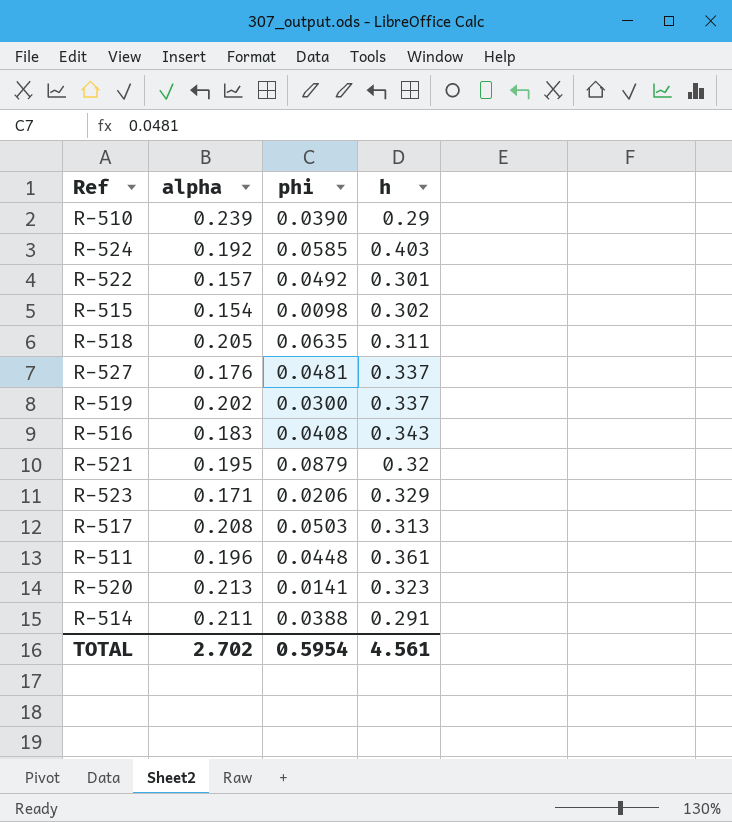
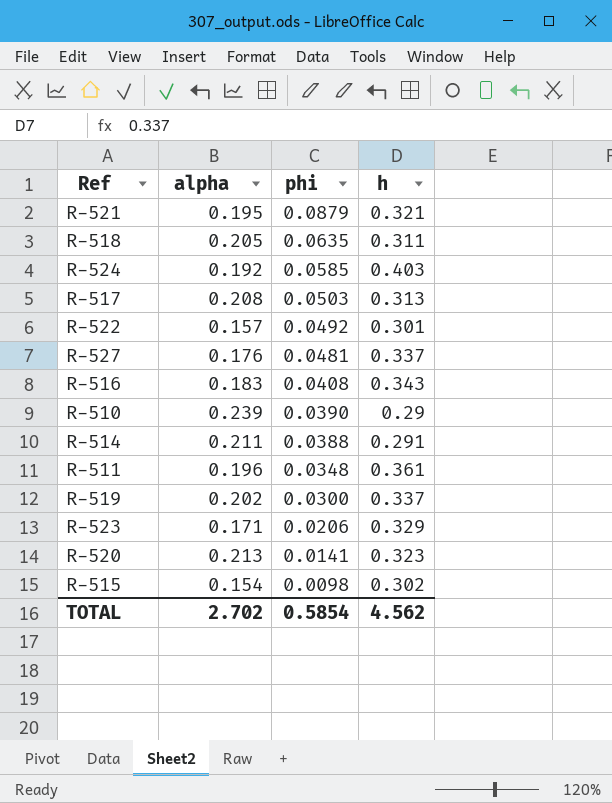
row order: none -> phi descending
R-521 | h: 0.32 -> 0.321
R-511 | phi: 0.0448 -> 0.0348
TOTAL | phi: 0.5954 -> 0.5854
TOTAL | h: 4.561 -> 4.562

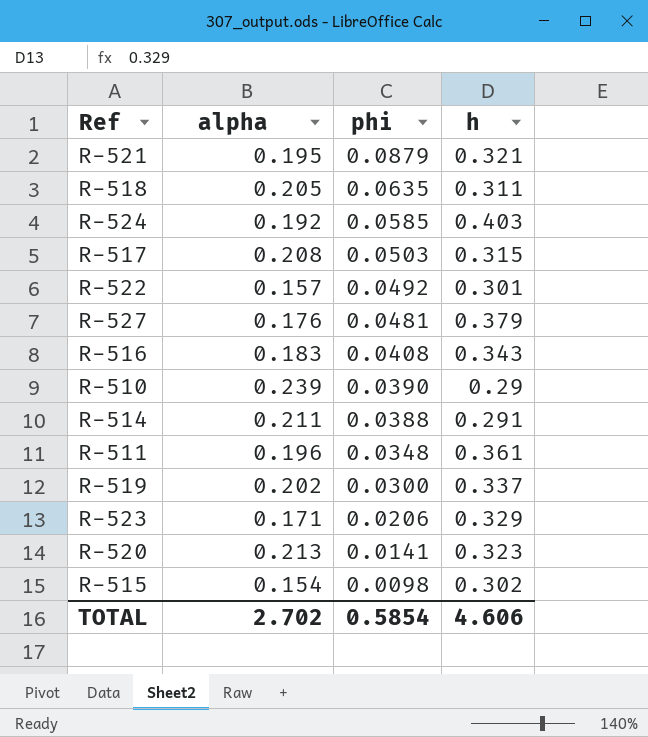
R-517 | h: 0.313 -> 0.315
R-527 | h: 0.337 -> 0.379
TOTAL | h: 4.562 -> 4.606

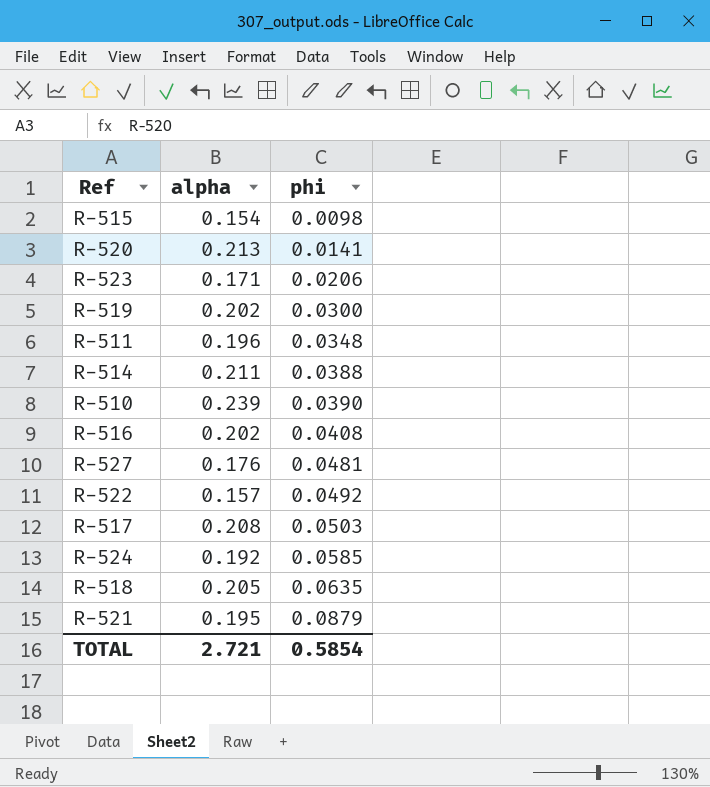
row order: phi descending -> phi ascending
column h | position: 4 -> none
R-516 | alpha: 0.183 -> 0.202
TOTAL | alpha: 2.702 -> 2.721

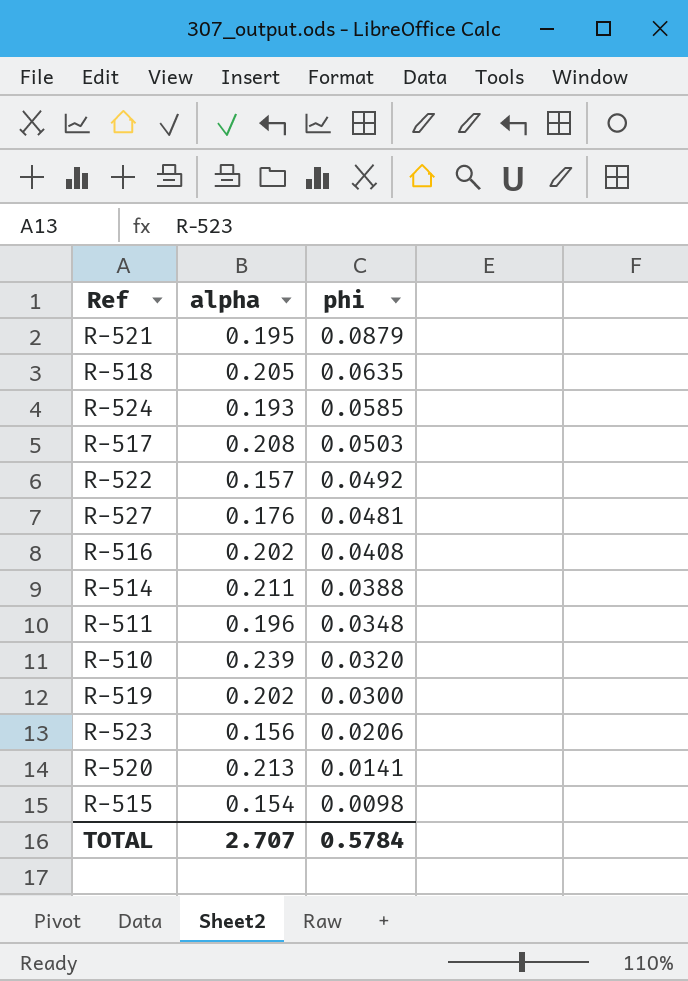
row order: phi ascending -> phi descending
R-524 | alpha: 0.192 -> 0.193
R-510 | phi: 0.0390 -> 0.0320
R-523 | alpha: 0.171 -> 0.156
TOTAL | alpha: 2.721 -> 2.707
TOTAL | phi: 0.5854 -> 0.5784

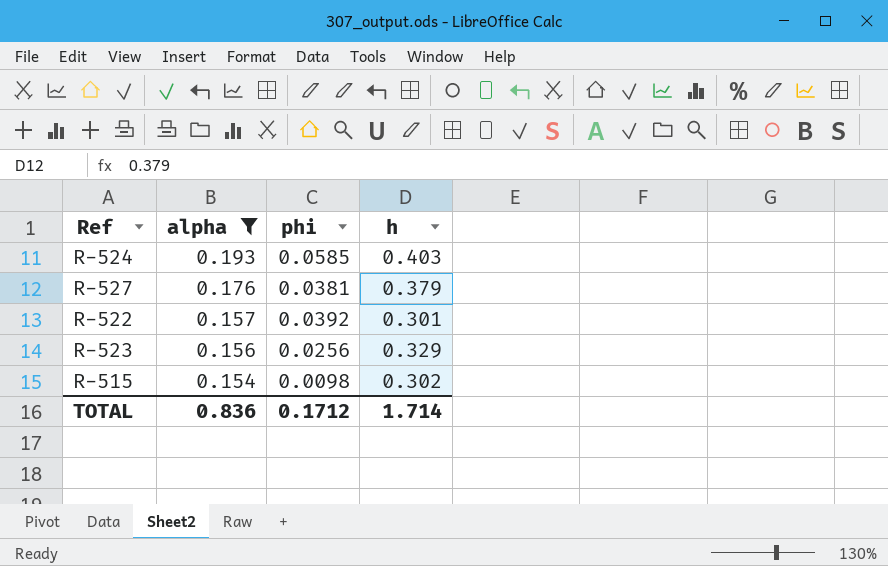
filter: none -> alpha <= 0.193
row order: phi descending -> alpha descending
column h | position: none -> 4
R-527 | phi: 0.0481 -> 0.0381
R-522 | phi: 0.0492 -> 0.0392
R-523 | phi: 0.0206 -> 0.0256
TOTAL | alpha: 2.707 -> 0.836
TOTAL | phi: 0.5784 -> 0.1712

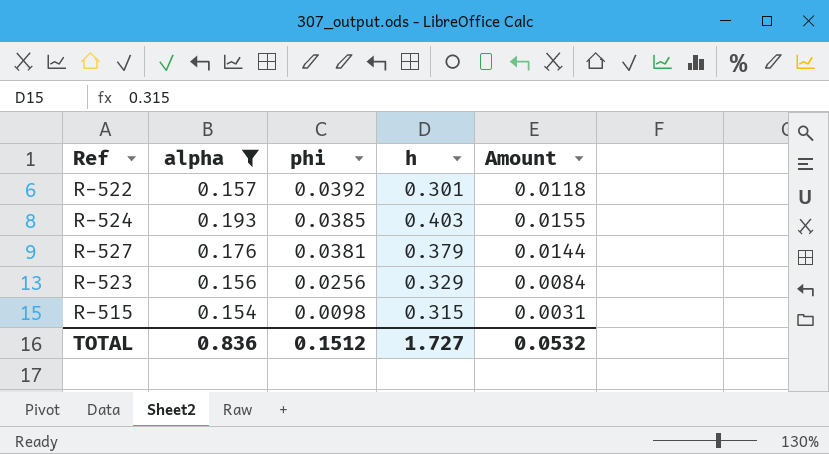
row order: alpha descending -> phi descending
column Amount | formula: none -> [phi] * [h]
R-524 | phi: 0.0585 -> 0.0385
R-515 | h: 0.302 -> 0.315
TOTAL | phi: 0.1712 -> 0.1512
TOTAL | h: 1.714 -> 1.727

